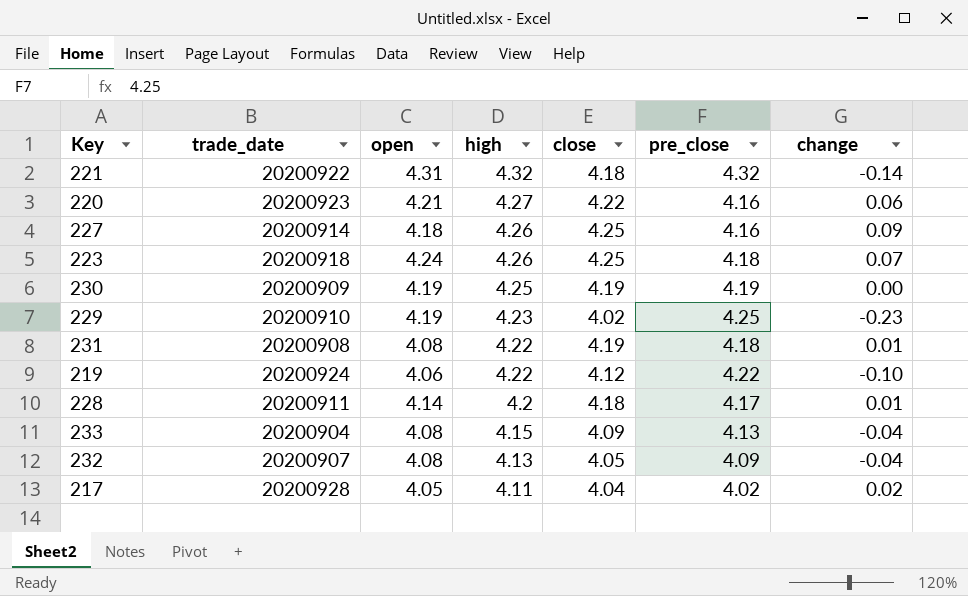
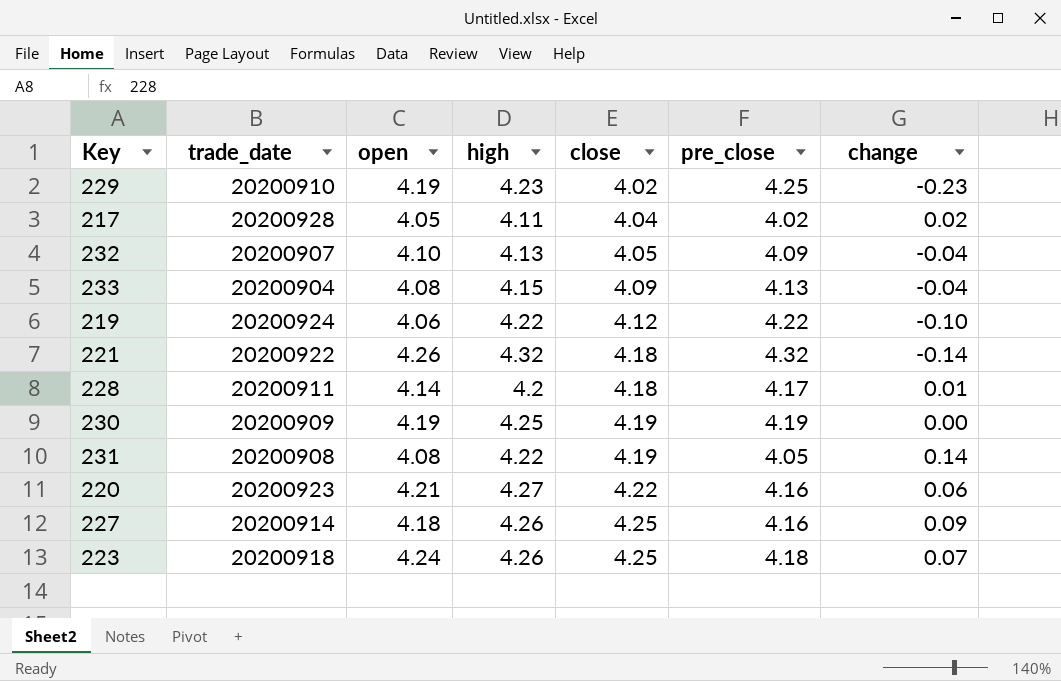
row order: high descending -> close ascending
232 | open: 4.08 -> 4.10
221 | open: 4.31 -> 4.26
231 | pre_close: 4.18 -> 4.05
231 | change: 0.01 -> 0.14

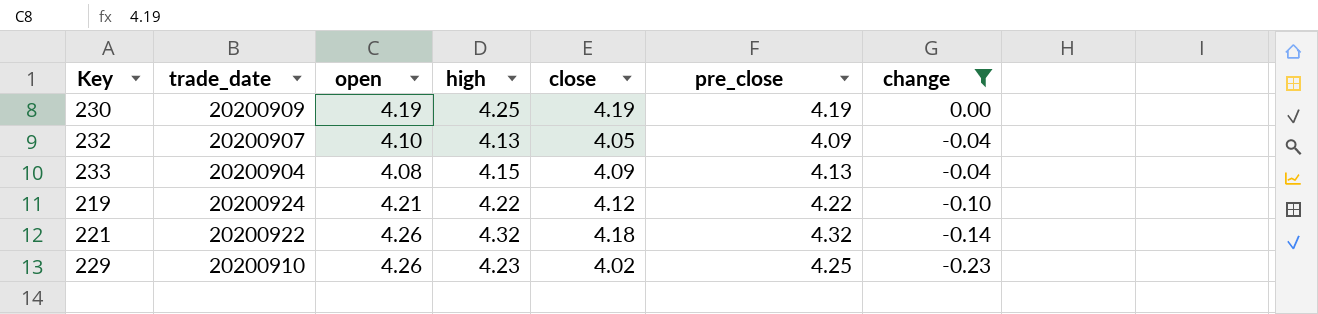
filter: none -> change <= 0.00
row order: close ascending -> change descending
219 | open: 4.06 -> 4.21
229 | open: 4.19 -> 4.26

